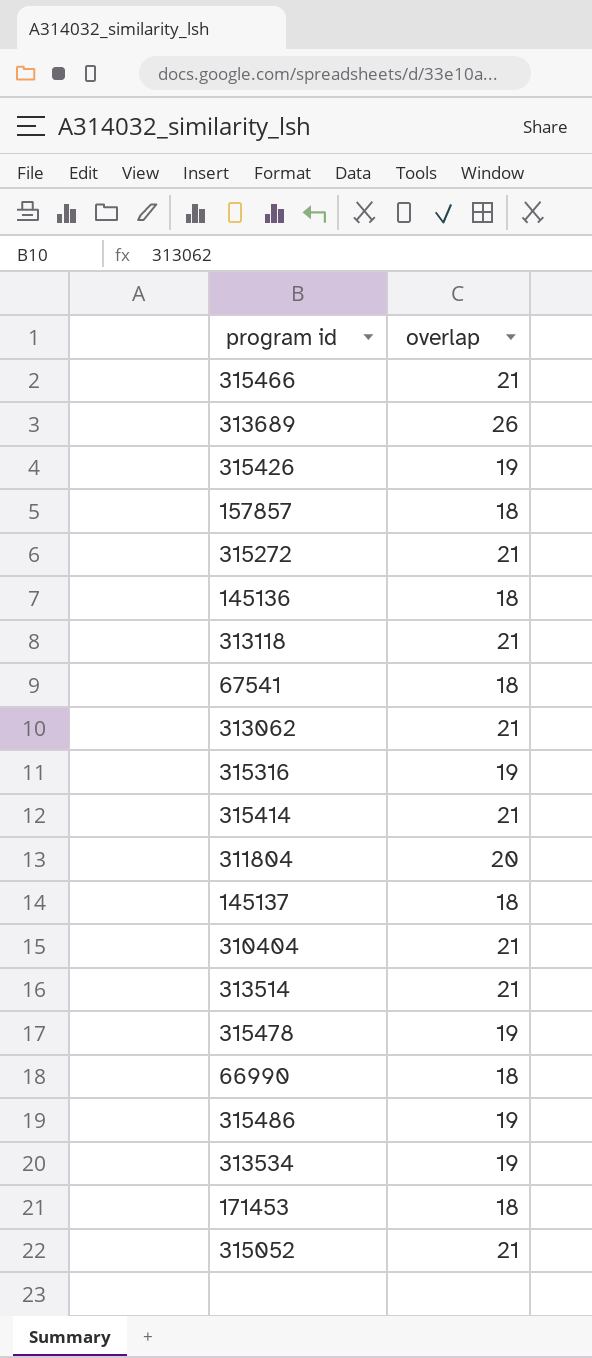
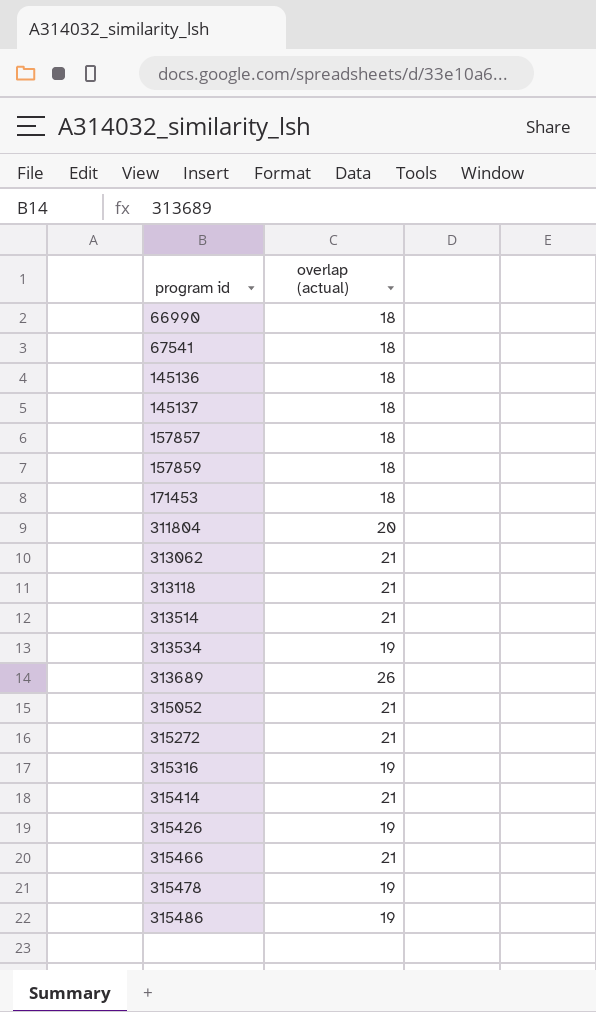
row order: none -> program id ascending
column name: overlap -> overlap (actual)
row 310404: 21 -> none
row 157859: none -> 18

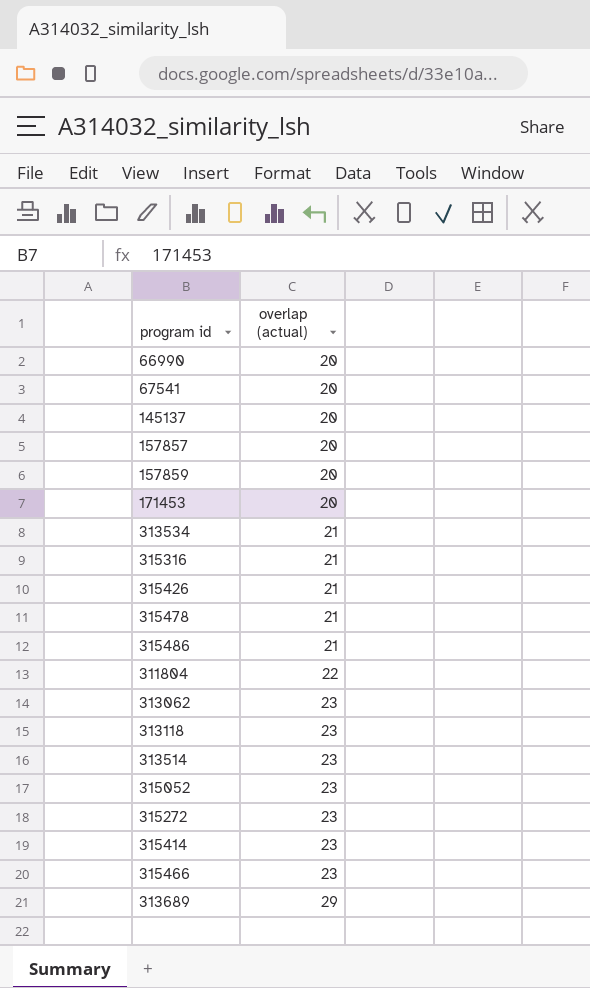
row order: program id ascending -> overlap (actual) ascending
row 145136: 18 -> none
66990 | overlap (actual): 18 -> 20
67541 | overlap (actual): 18 -> 20
145137 | overlap (actual): 18 -> 20
157857 | overlap (actual): 18 -> 20
157859 | overlap (actual): 18 -> 20
171453 | overlap (actual): 18 -> 20
313534 | overlap (actual): 19 -> 21
315316 | overlap (actual): 19 -> 21
315426 | overlap (actual): 19 -> 21
315478 | overlap (actual): 19 -> 21
315486 | overlap (actual): 19 -> 21
311804 | overlap (actual): 20 -> 22
313062 | overlap (actual): 21 -> 23
313118 | overlap (actual): 21 -> 23
313514 | overlap (actual): 21 -> 23
315052 | overlap (actual): 21 -> 23
315272 | overlap (actual): 21 -> 23
315414 | overlap (actual): 21 -> 23
315466 | overlap (actual): 21 -> 23
313689 | overlap (actual): 26 -> 29

